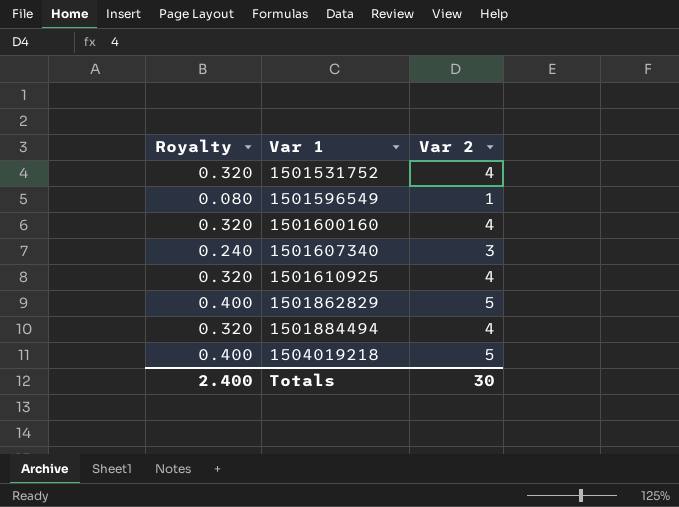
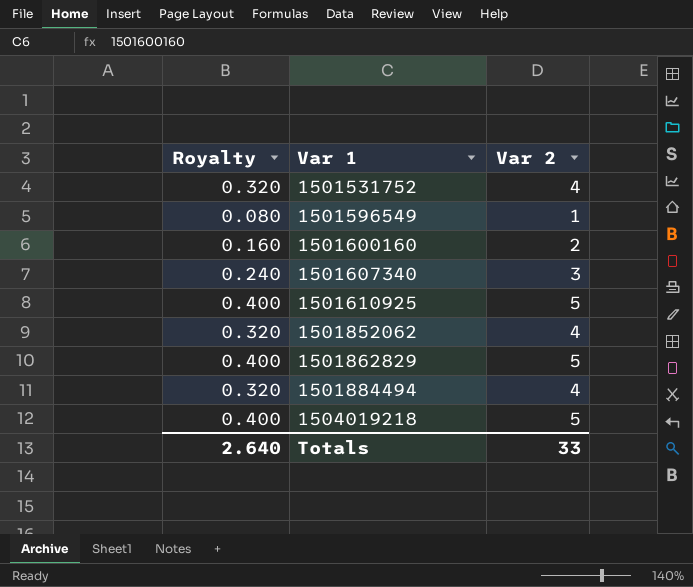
1501600160 | Royalty: 0.320 -> 0.160
1501600160 | Var 2: 4 -> 2
1501610925 | Royalty: 0.320 -> 0.400
1501610925 | Var 2: 4 -> 5
row 1501852062: none -> 0.320 | 4
Totals | Royalty: 2.400 -> 2.640
Totals | Var 2: 30 -> 33

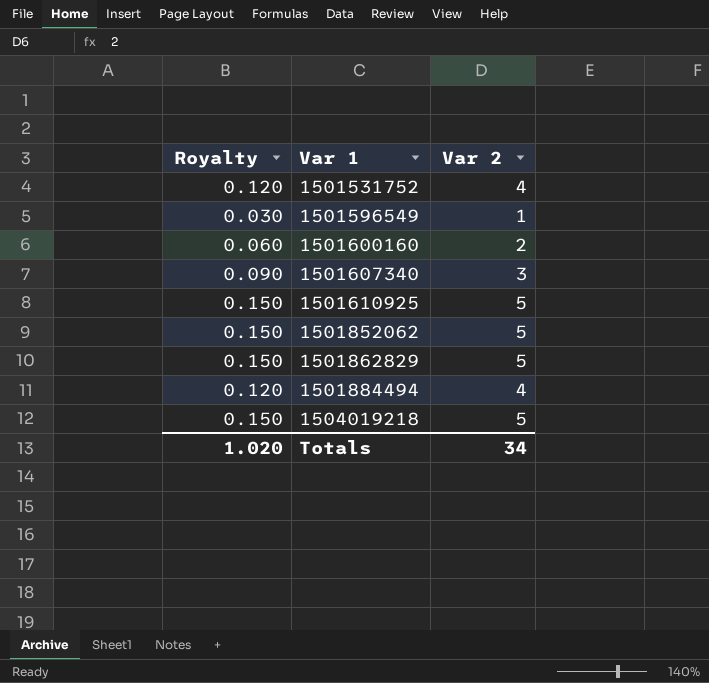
column Royalty | formula: [Var 2] * 0.08 -> [Var 2] * 0.03
1501852062 | Var 2: 4 -> 5
Totals | Royalty: 2.640 -> 1.020
Totals | Var 2: 33 -> 34

